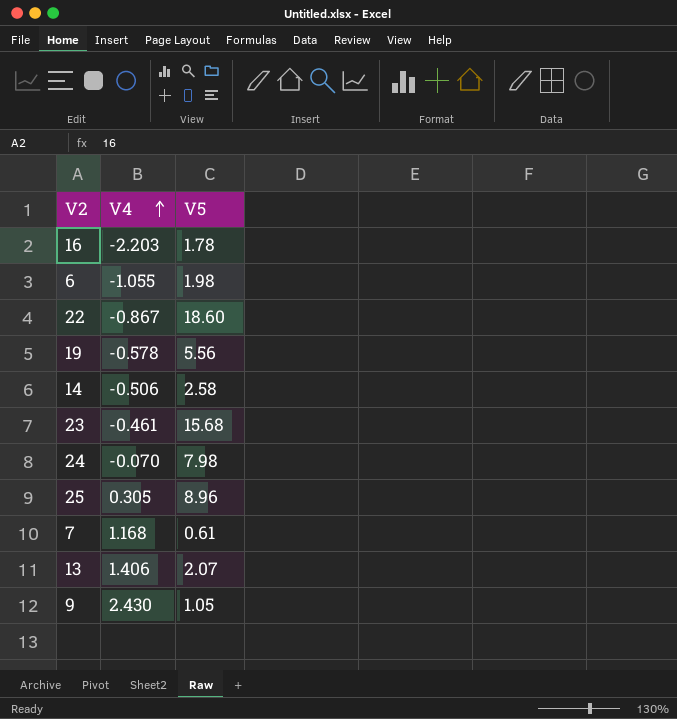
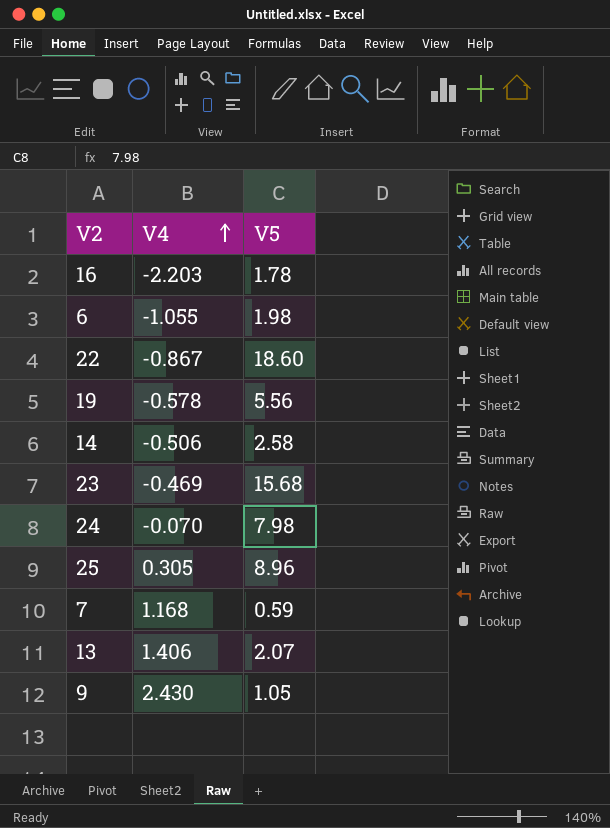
23 | V4: -0.461 -> -0.469
7 | V5: 0.61 -> 0.59

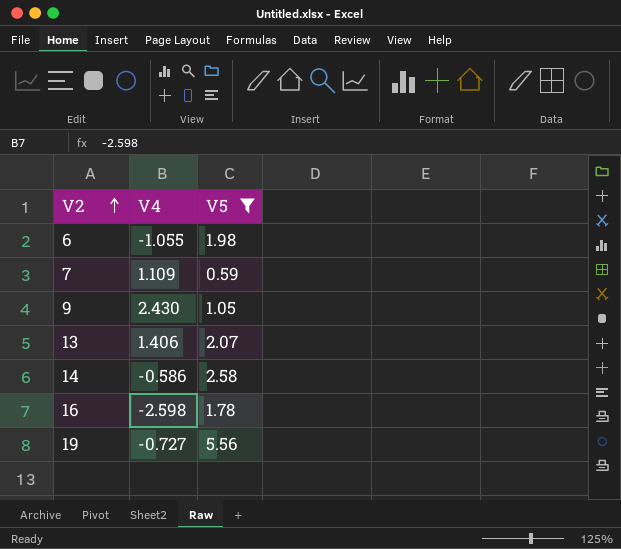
filter: none -> V5 <= 5.56
row order: V4 ascending -> V2 ascending
7 | V4: 1.168 -> 1.109
14 | V4: -0.506 -> -0.586
16 | V4: -2.203 -> -2.598
19 | V4: -0.578 -> -0.727

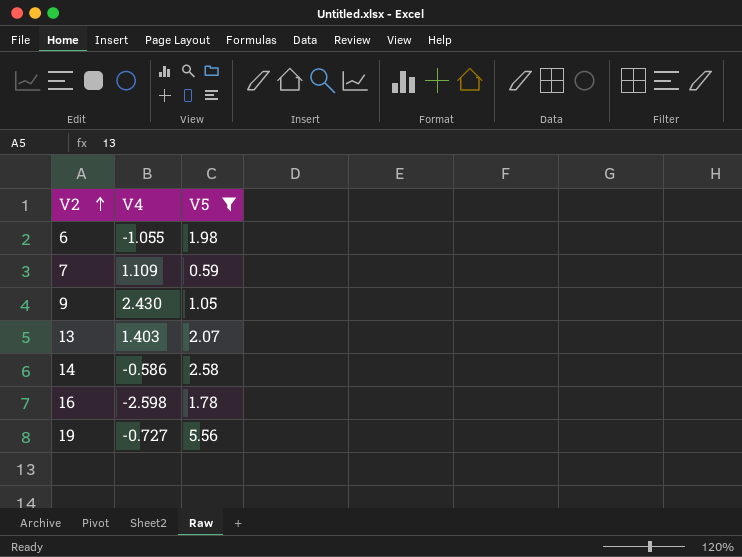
13 | V4: 1.406 -> 1.403

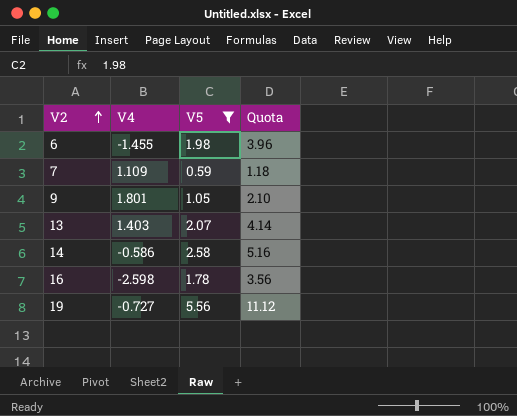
column Quota | formula: none -> [V5] * 2
6 | V4: -1.055 -> -1.455
9 | V4: 2.430 -> 1.801

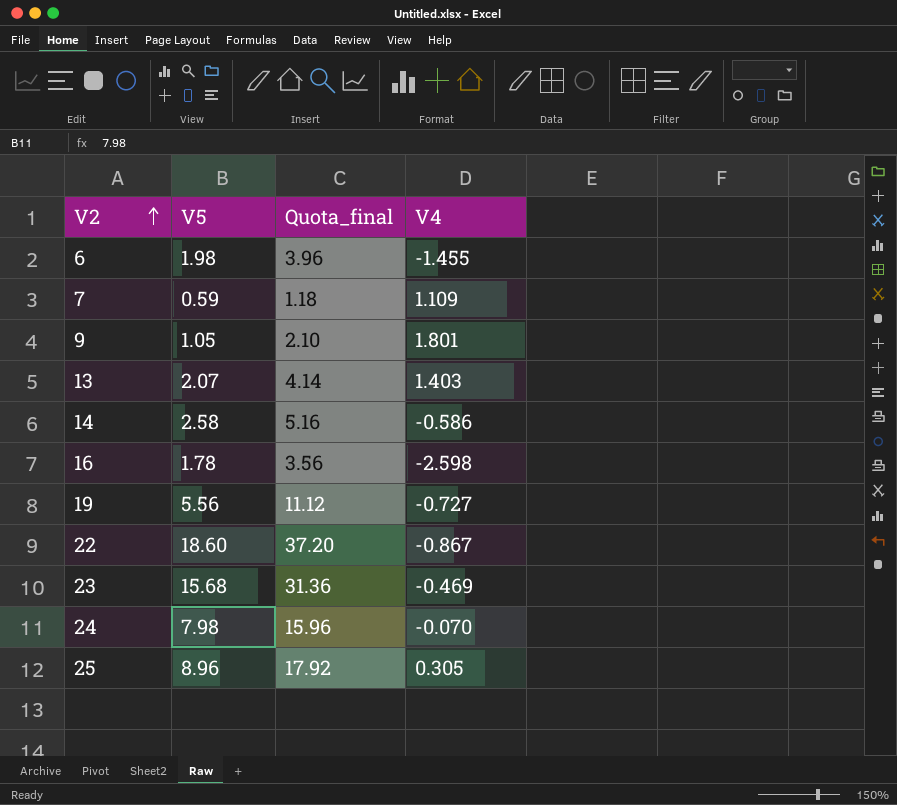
filter: V5 <= 5.56 -> none
column name: Quota -> Quota_final
column V4 | position: 2 -> 4

